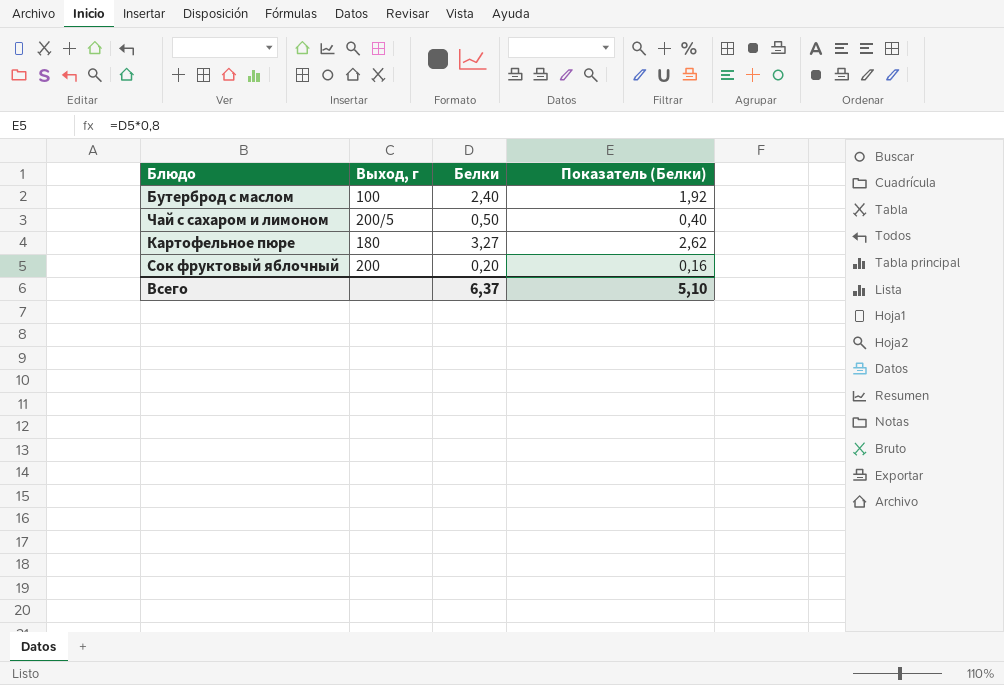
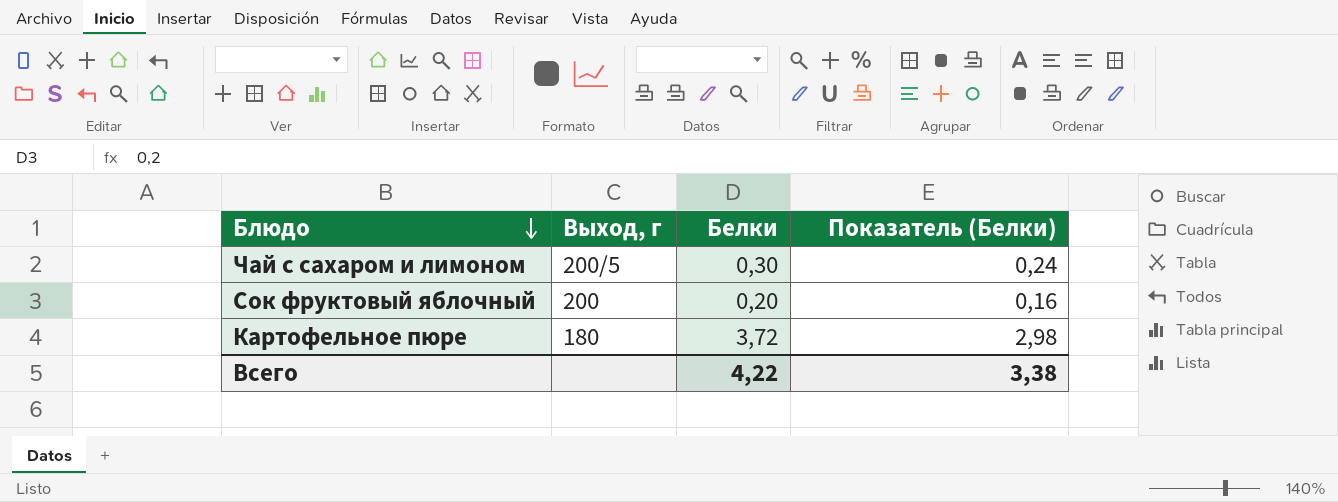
row order: none -> Блюдо descending
row Бутерброд с маслом: 100 | 2,40 | 1,92 -> none
Чай с сахаром и лимоном | Белки: 0,50 -> 0,30
Чай с сахаром и лимоном | Показатель (Белки): 0,40 -> 0,24
Картофельное пюре | Белки: 3,27 -> 3,72
Картофельное пюре | Показатель (Белки): 2,62 -> 2,98
Всего | Белки: 6,37 -> 4,22
Всего | Показатель (Белки): 5,10 -> 3,38

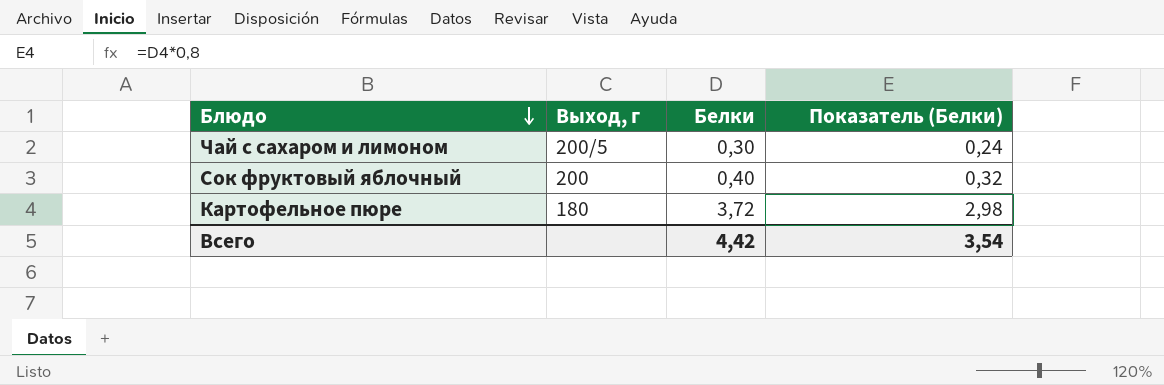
Сок фруктовый яблочный | Белки: 0,20 -> 0,40
Сок фруктовый яблочный | Показатель (Белки): 0,16 -> 0,32
Всего | Белки: 4,22 -> 4,42
Всего | Показатель (Белки): 3,38 -> 3,54

